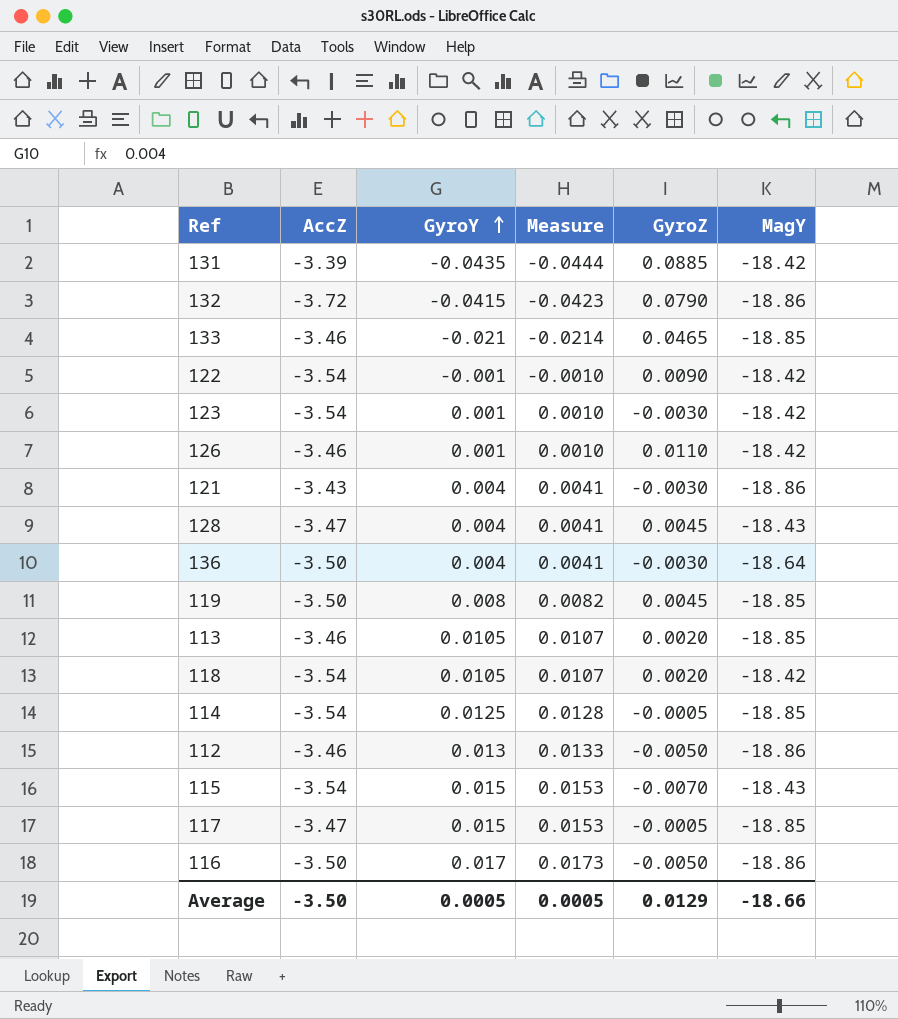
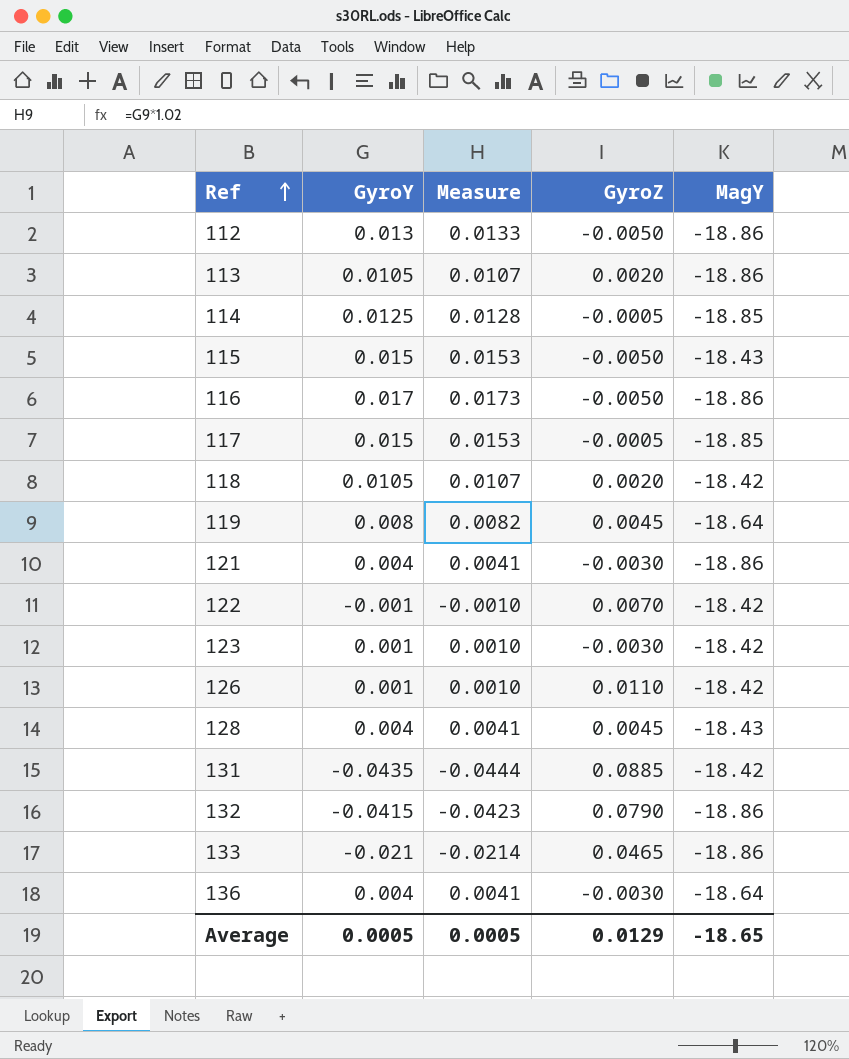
row order: GyroY ascending -> Ref ascending
column AccZ | position: 2 -> none
113 | MagY: -18.85 -> -18.86
115 | GyroZ: -0.0070 -> -0.0050
119 | MagY: -18.85 -> -18.64
122 | GyroZ: 0.0090 -> 0.0070
133 | MagY: -18.85 -> -18.86
Average | MagY: -18.66 -> -18.65

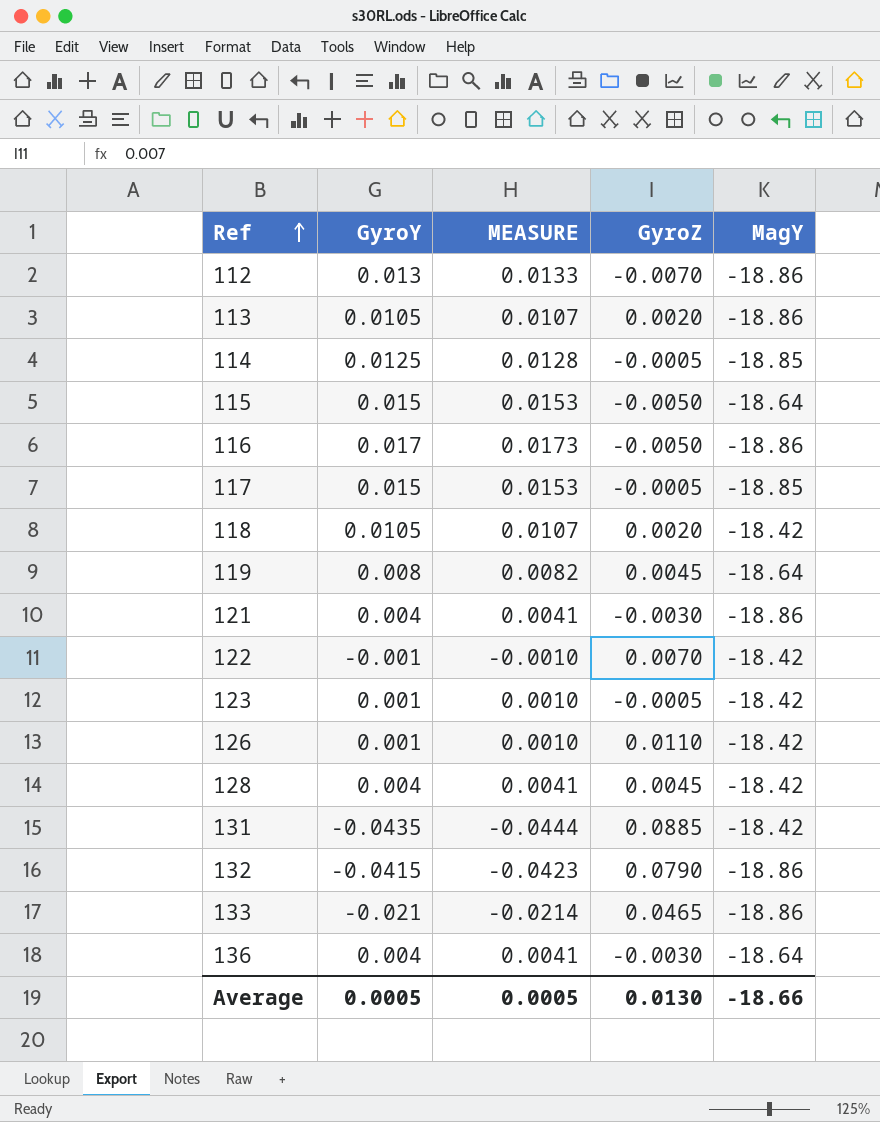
column name: Measure -> MEASURE
112 | GyroZ: -0.0050 -> -0.0070
115 | MagY: -18.43 -> -18.64
123 | GyroZ: -0.0030 -> -0.0005
128 | MagY: -18.43 -> -18.42
Average | GyroZ: 0.0129 -> 0.0130
Average | MagY: -18.65 -> -18.66

